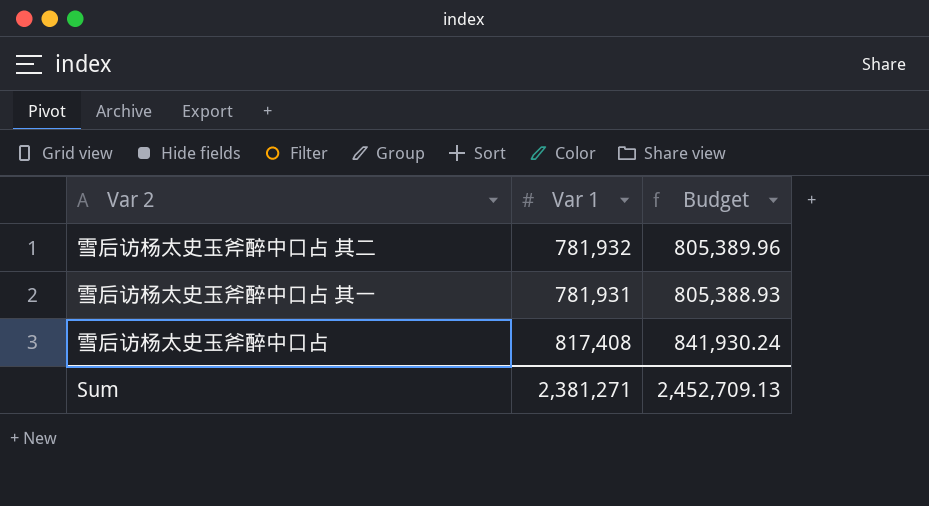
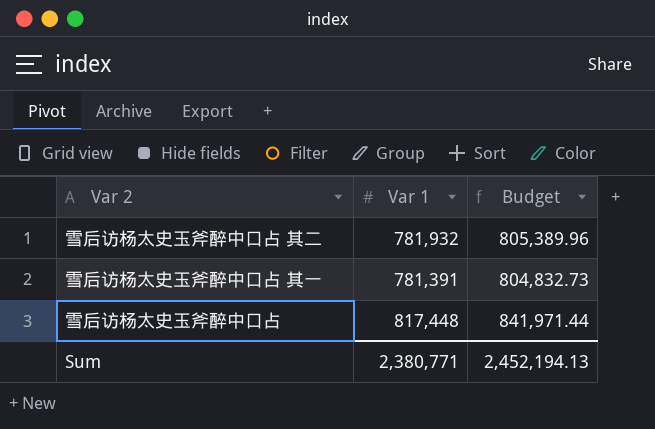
雪后访杨太史玉斧醉中口占 其一 | Var 1: 781,931 -> 781,391
雪后访杨太史玉斧醉中口占 其一 | Budget: 805,388.93 -> 804,832.73
雪后访杨太史玉斧醉中口占 | Var 1: 817,408 -> 817,448
雪后访杨太史玉斧醉中口占 | Budget: 841,930.24 -> 841,971.44
Sum | Var 1: 2,381,271 -> 2,380,771
Sum | Budget: 2,452,709.13 -> 2,452,194.13

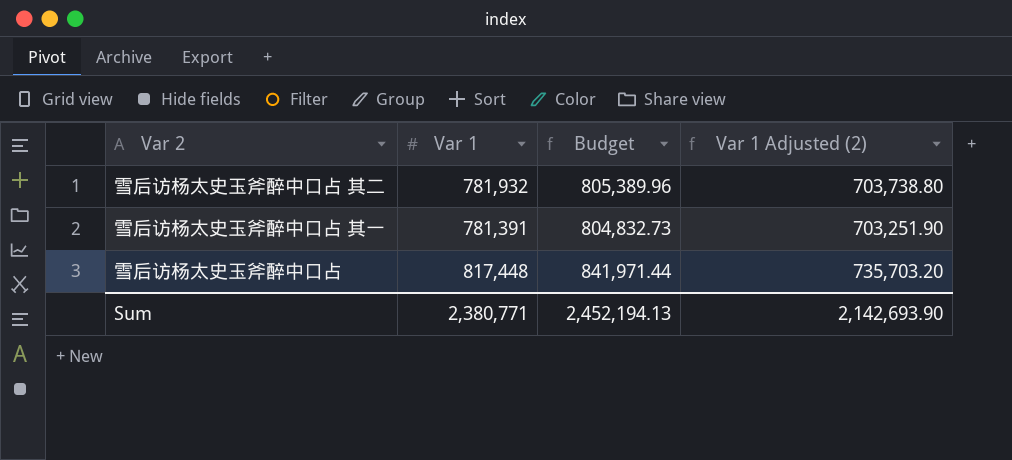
column Var 1 Adjusted (2) | formula: none -> [Var 1] * 0.9

